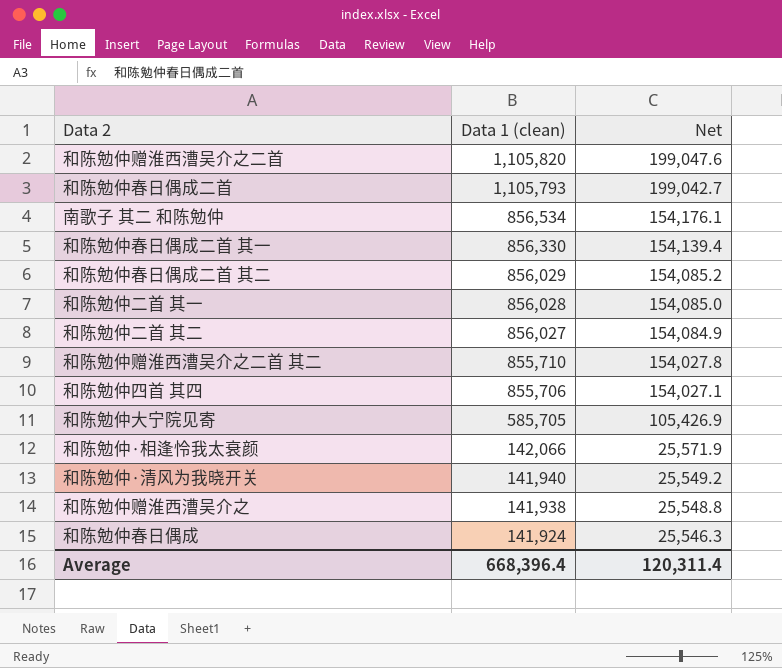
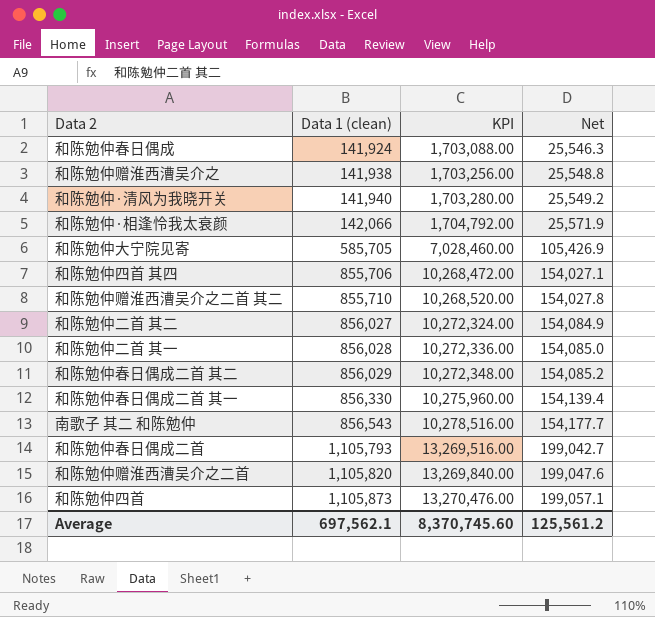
row order: Data 1 (clean) descending -> Data 1 (clean) ascending
column KPI | formula: none -> [Data 1 (clean)] * 12
南歌子 其二 和陈勉仲 | Data 1 (clean): 856,534 -> 856,543
南歌子 其二 和陈勉仲 | Net: 154,176.1 -> 154,177.7
row 和陈勉仲四首: none -> 1,105,873 | 13,270,476.00 | 199,057.1
Average | Data 1 (clean): 668,396.4 -> 697,562.1
Average | Net: 120,311.4 -> 125,561.2

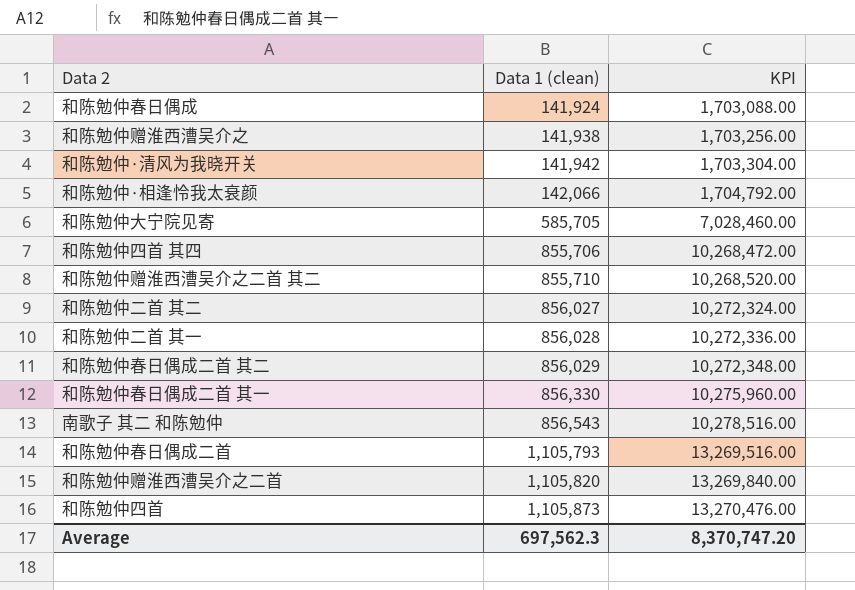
column Net | formula: [Data 1 (clean)] * 0.18 -> none
和陈勉仲·清风为我晓开关 | Data 1 (clean): 141,940 -> 141,942
和陈勉仲·清风为我晓开关 | KPI: 1,703,280.00 -> 1,703,304.00
Average | Data 1 (clean): 697,562.1 -> 697,562.3
Average | KPI: 8,370,745.60 -> 8,370,747.20

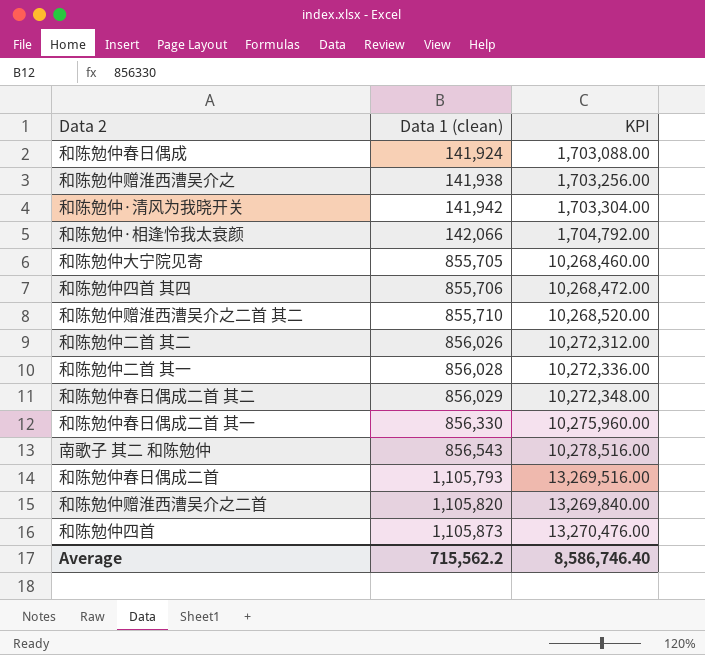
和陈勉仲大宁院见寄 | Data 1 (clean): 585,705 -> 855,705
和陈勉仲大宁院见寄 | KPI: 7,028,460.00 -> 10,268,460.00
和陈勉仲二首 其二 | Data 1 (clean): 856,027 -> 856,026
和陈勉仲二首 其二 | KPI: 10,272,324.00 -> 10,272,312.00
Average | Data 1 (clean): 697,562.3 -> 715,562.2
Average | KPI: 8,370,747.20 -> 8,586,746.40

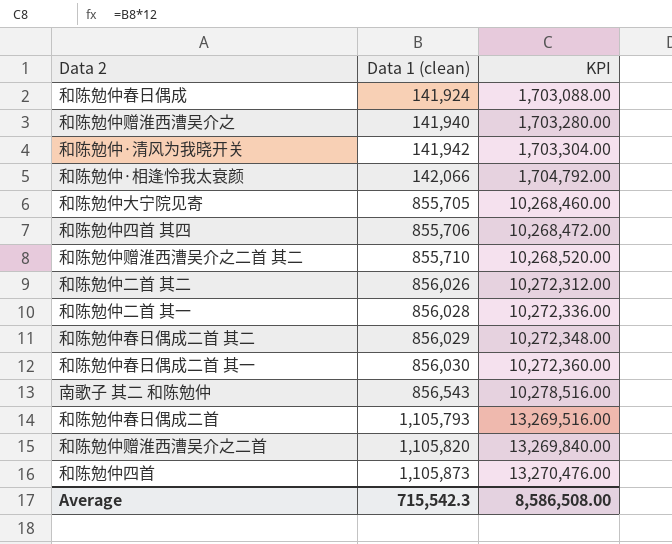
和陈勉仲赠淮西漕吴介之 | Data 1 (clean): 141,938 -> 141,940
和陈勉仲赠淮西漕吴介之 | KPI: 1,703,256.00 -> 1,703,280.00
和陈勉仲春日偶成二首 其一 | Data 1 (clean): 856,330 -> 856,030
和陈勉仲春日偶成二首 其一 | KPI: 10,275,960.00 -> 10,272,360.00
Average | Data 1 (clean): 715,562.2 -> 715,542.3
Average | KPI: 8,586,746.40 -> 8,586,508.00

